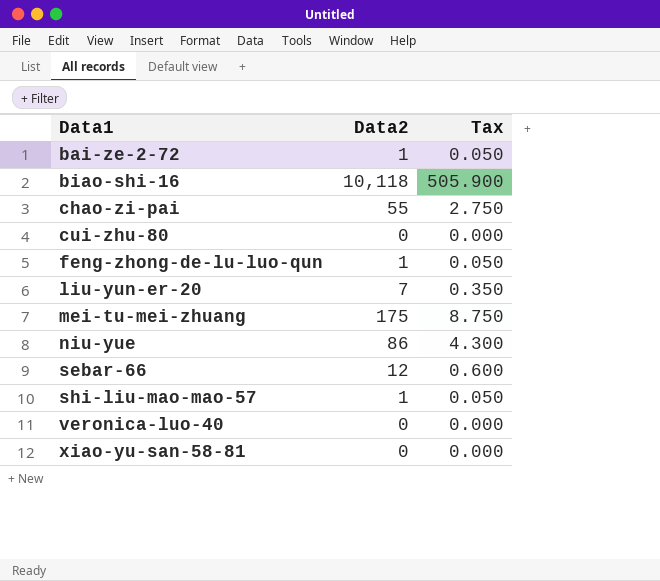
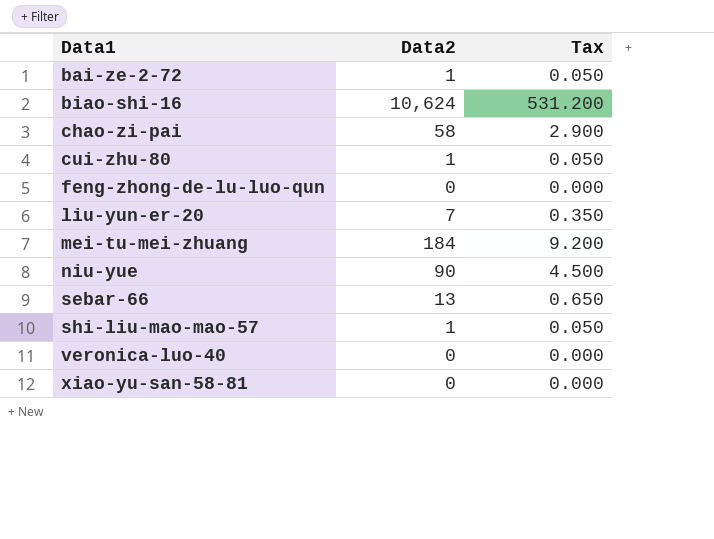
biao-shi-16 | Data2: 10,118 -> 10,624
biao-shi-16 | Tax: 505.900 -> 531.200
chao-zi-pai | Data2: 55 -> 58
chao-zi-pai | Tax: 2.750 -> 2.900
cui-zhu-80 | Data2: 0 -> 1
cui-zhu-80 | Tax: 0.000 -> 0.050
feng-zhong-de-lu-luo-qun | Data2: 1 -> 0
feng-zhong-de-lu-luo-qun | Tax: 0.050 -> 0.000
mei-tu-mei-zhuang | Data2: 175 -> 184
mei-tu-mei-zhuang | Tax: 8.750 -> 9.200
niu-yue | Data2: 86 -> 90
niu-yue | Tax: 4.300 -> 4.500
sebar-66 | Data2: 12 -> 13
sebar-66 | Tax: 0.600 -> 0.650

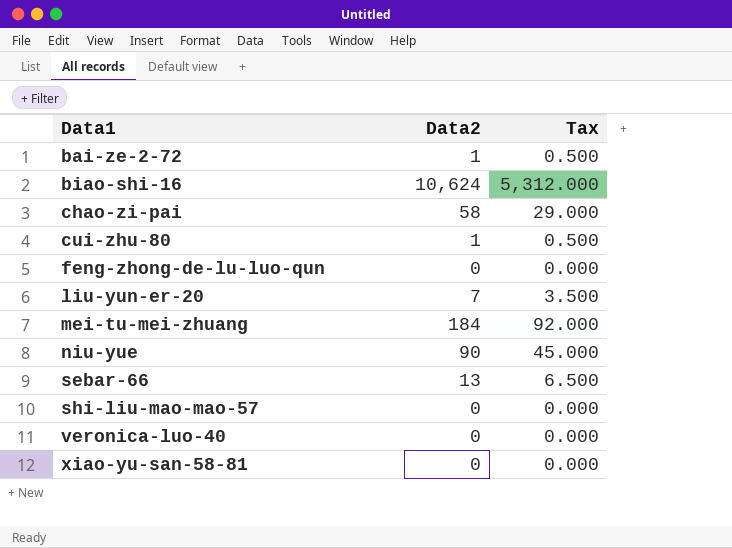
column Tax | formula: [Data2] * 0.05 -> [Data2] * 0.5
shi-liu-mao-mao-57 | Data2: 1 -> 0

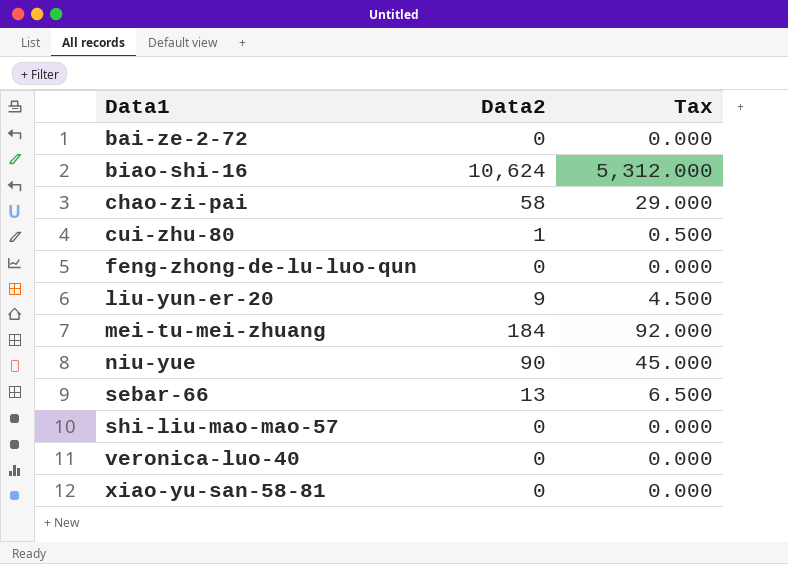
bai-ze-2-72 | Data2: 1 -> 0
bai-ze-2-72 | Tax: 0.500 -> 0.000
liu-yun-er-20 | Data2: 7 -> 9
liu-yun-er-20 | Tax: 3.500 -> 4.500

